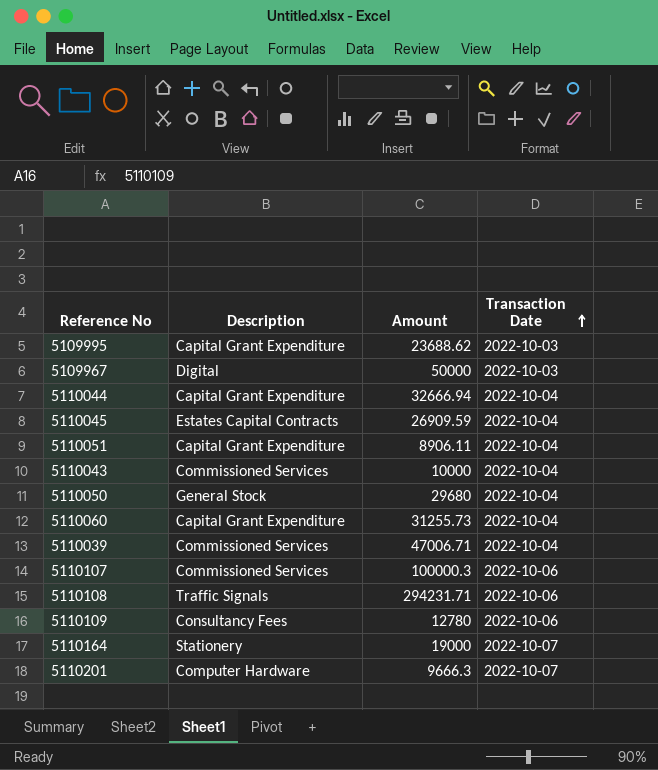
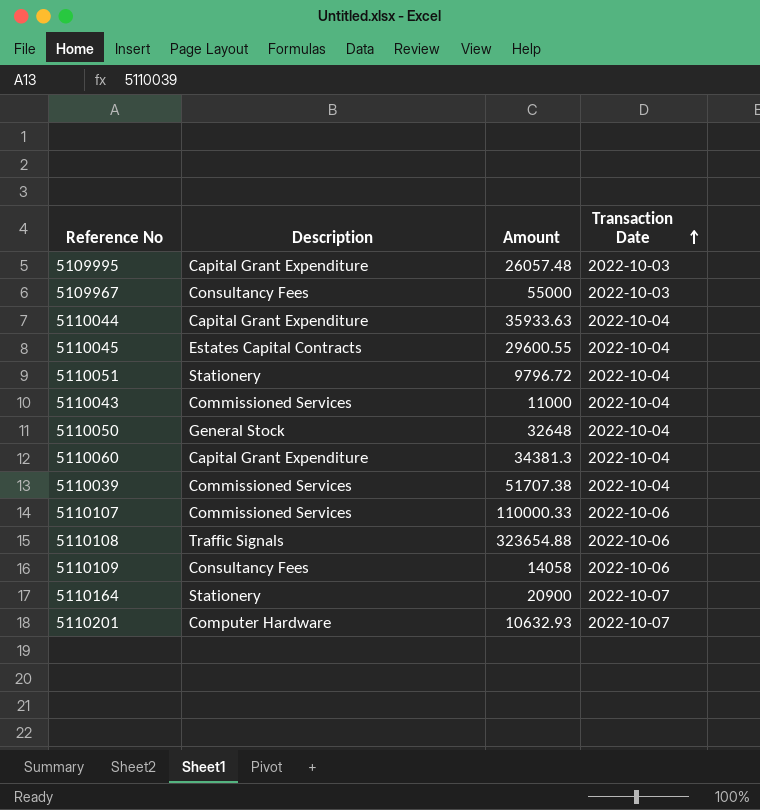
5109995 | Amount: 23688.62 -> 26057.48
5109967 | Description: Digital -> Consultancy Fees
5109967 | Amount: 50000 -> 55000
5110044 | Amount: 32666.94 -> 35933.63
5110045 | Amount: 26909.59 -> 29600.55
5110051 | Description: Capital Grant Expenditure -> Stationery
5110051 | Amount: 8906.11 -> 9796.72
5110043 | Amount: 10000 -> 11000
5110050 | Amount: 29680 -> 32648
5110060 | Amount: 31255.73 -> 34381.3
5110039 | Amount: 47006.71 -> 51707.38
5110107 | Amount: 100000.3 -> 110000.33
5110108 | Amount: 294231.71 -> 323654.88
5110109 | Amount: 12780 -> 14058
5110164 | Amount: 19000 -> 20900
5110201 | Amount: 9666.3 -> 10632.93

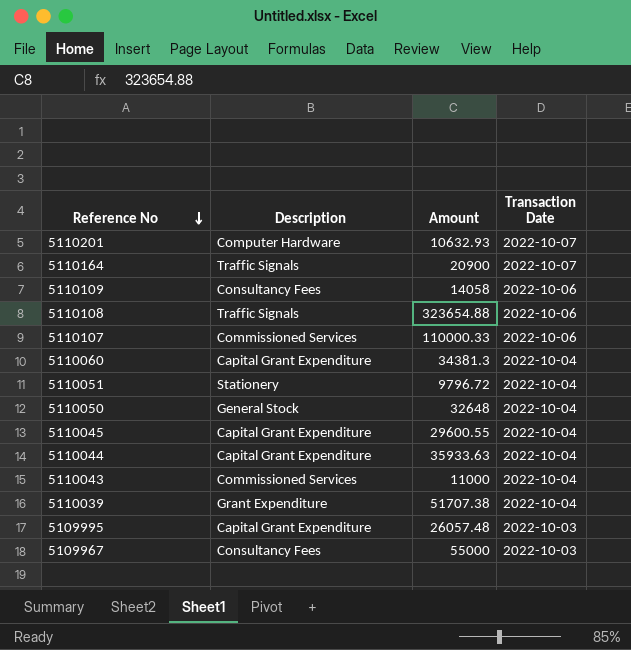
row order: Transaction Date ascending -> Reference No descending
5110164 | Description: Stationery -> Traffic Signals
5110045 | Description: Estates Capital Contracts -> Capital Grant Expenditure
5110039 | Description: Commissioned Services -> Grant Expenditure

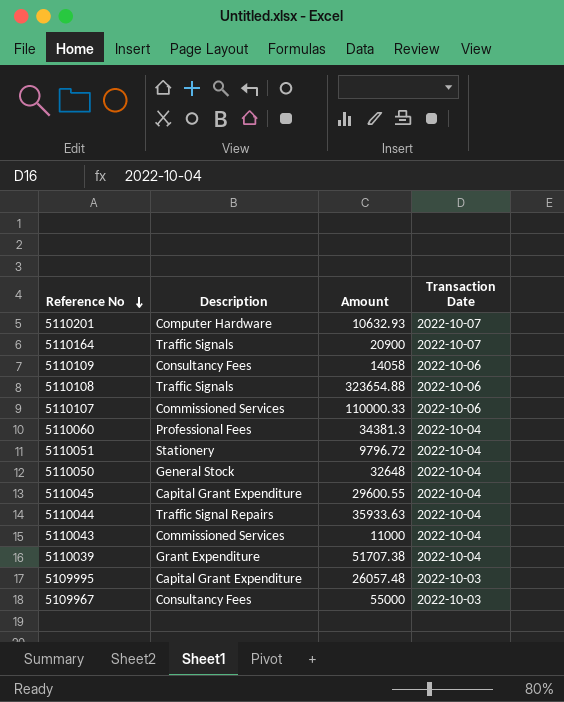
5110060 | Description: Capital Grant Expenditure -> Professional Fees
5110044 | Description: Capital Grant Expenditure -> Traffic Signal Repairs

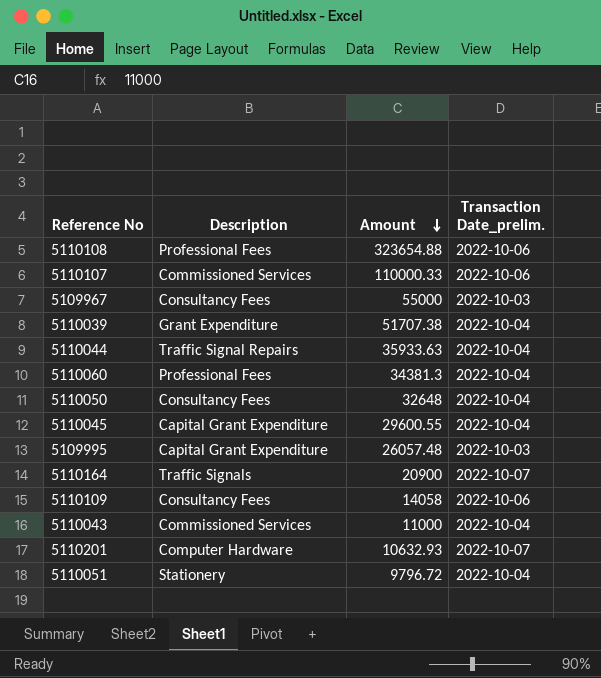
row order: Reference No descending -> Amount descending
column name: Transaction Date -> Transaction Date_prelim.
5110108 | Description: Traffic Signals -> Professional Fees
5110050 | Description: General Stock -> Consultancy Fees

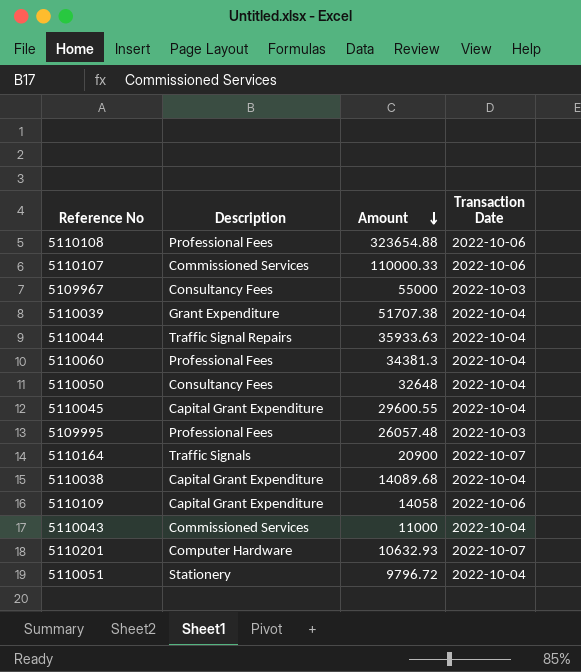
column name: Transaction Date_prelim. -> Transaction Date
5109995 | Description: Capital Grant Expenditure -> Professional Fees
row 5110038: none -> Capital Grant Expenditure | 14089.68 | 2022-10-04
5110109 | Description: Consultancy Fees -> Capital Grant Expenditure

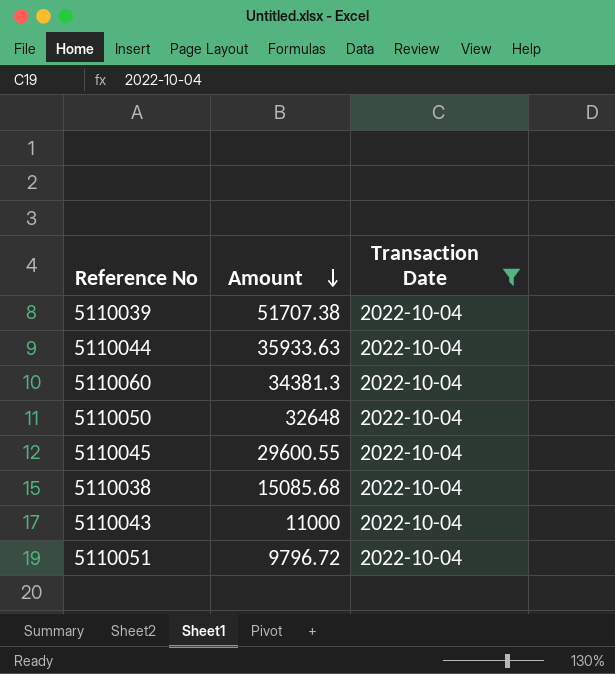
filter: none -> Transaction Date = 2022-10-04
column Description | position: 2 -> none
5110038 | Amount: 14089.68 -> 15085.68

